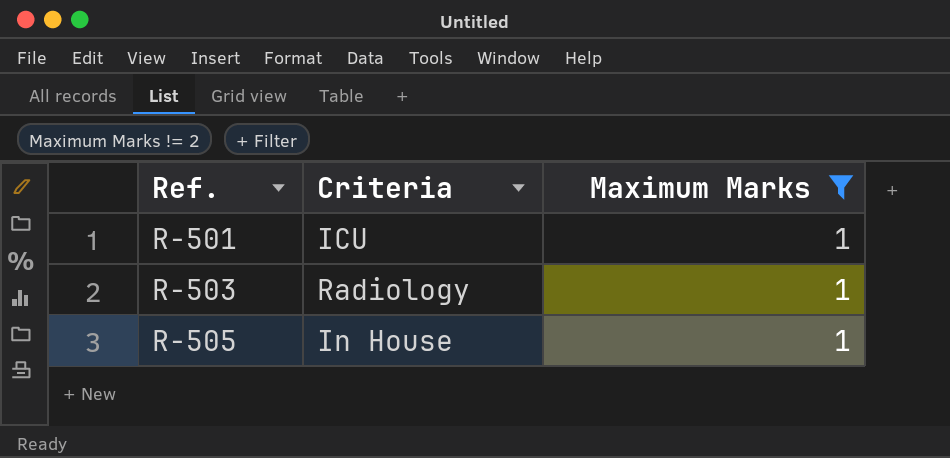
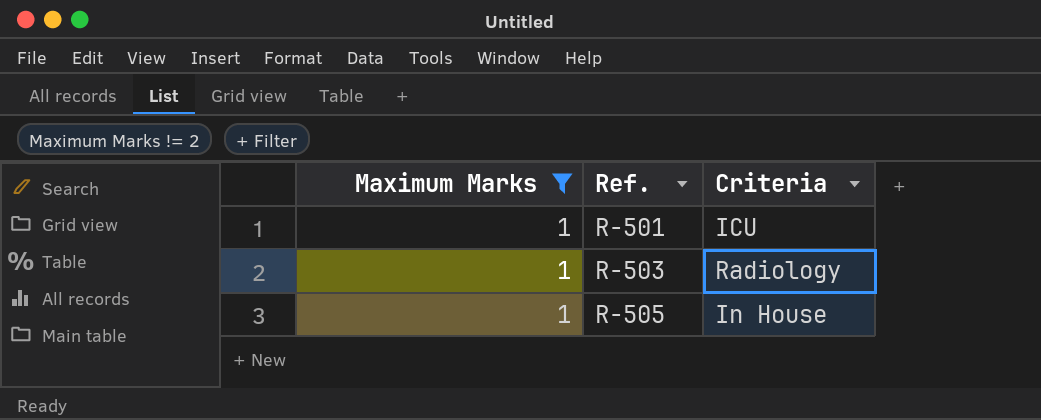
column Maximum Marks | position: 3 -> 1

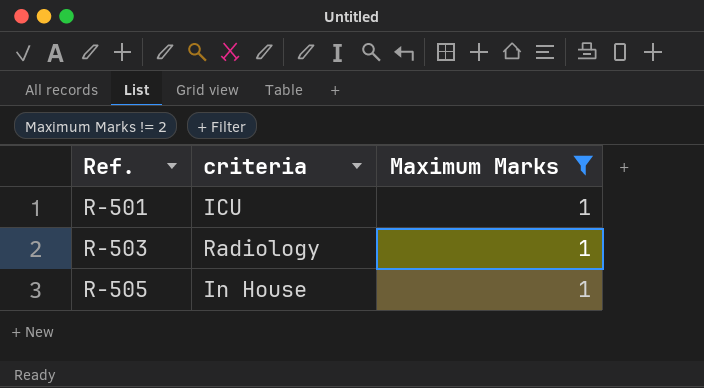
column name: Criteria -> criteria
column Maximum Marks | position: 1 -> 3

